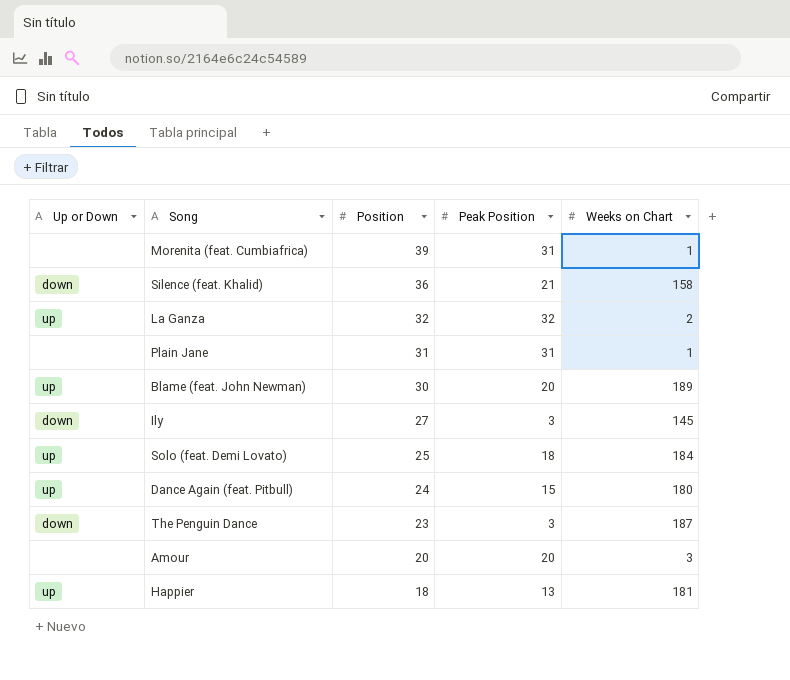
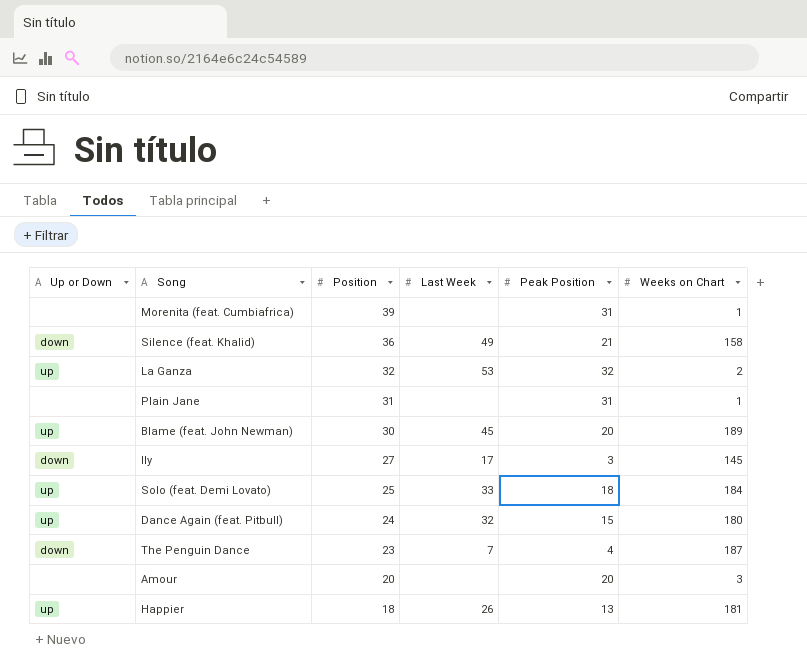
column Last Week | position: none -> 4
The Penguin Dance | Peak Position: 3 -> 4

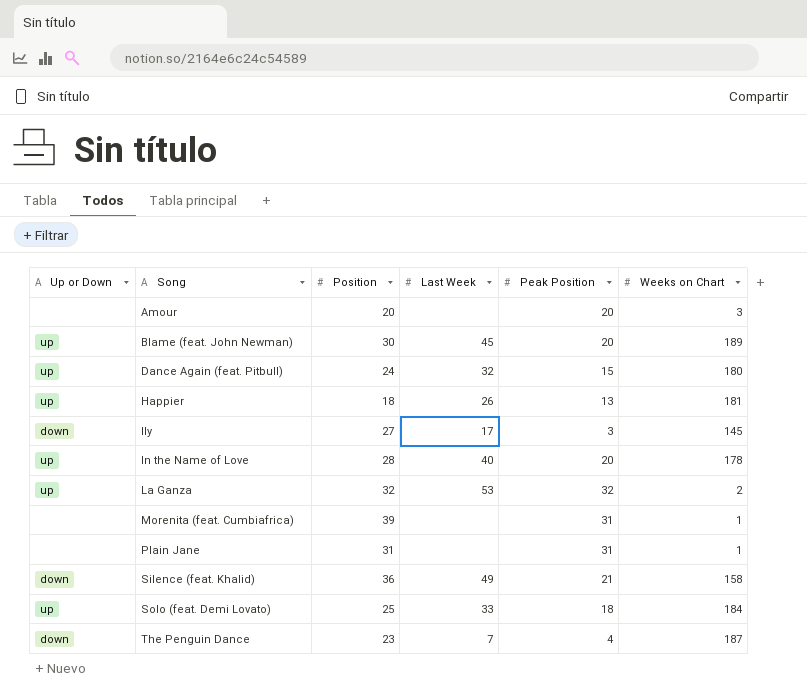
row order: Position descending -> Song ascending
row In the Name of Love: none -> up | 28 | 40 | 20 | 178

